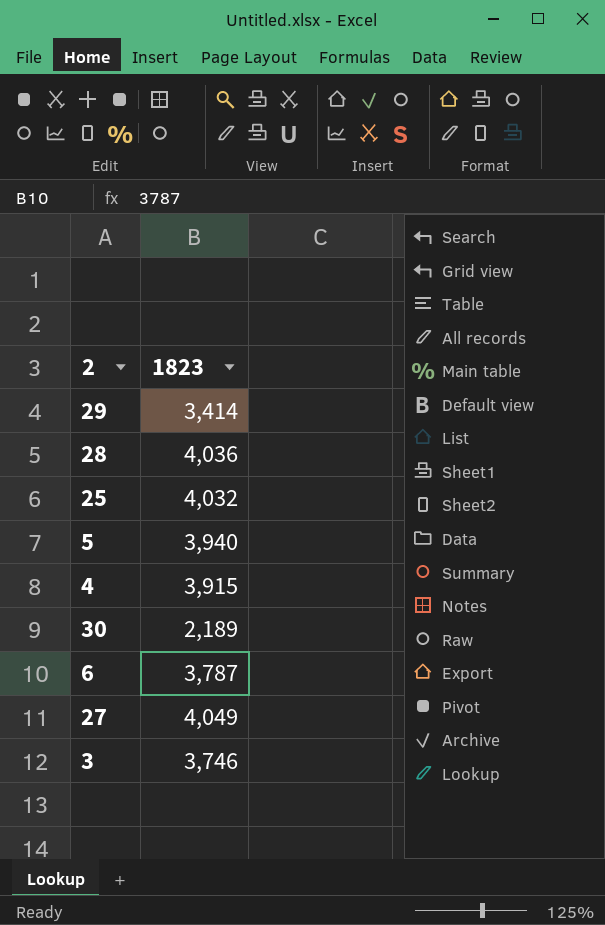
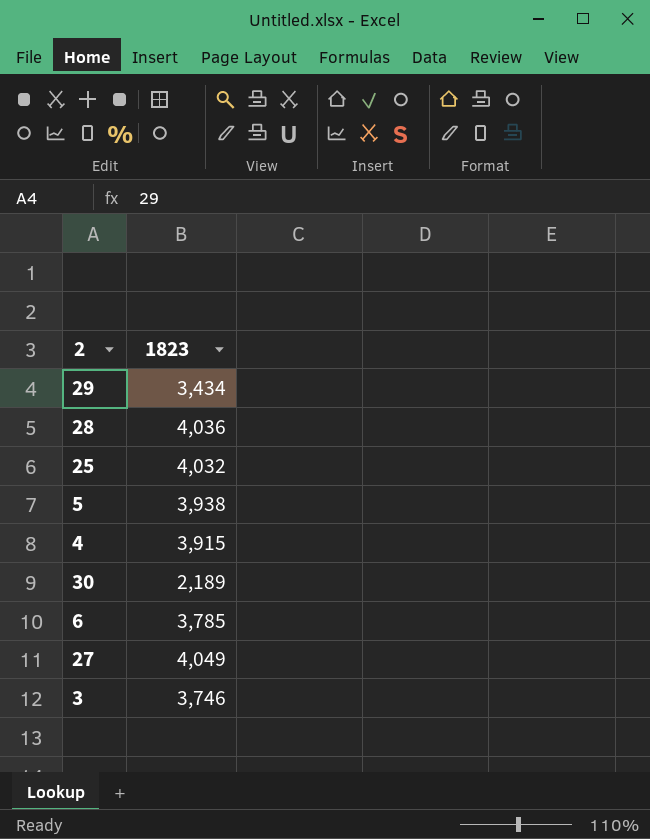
29 | 1823: 3,414 -> 3,434
5 | 1823: 3,940 -> 3,938
6 | 1823: 3,787 -> 3,785

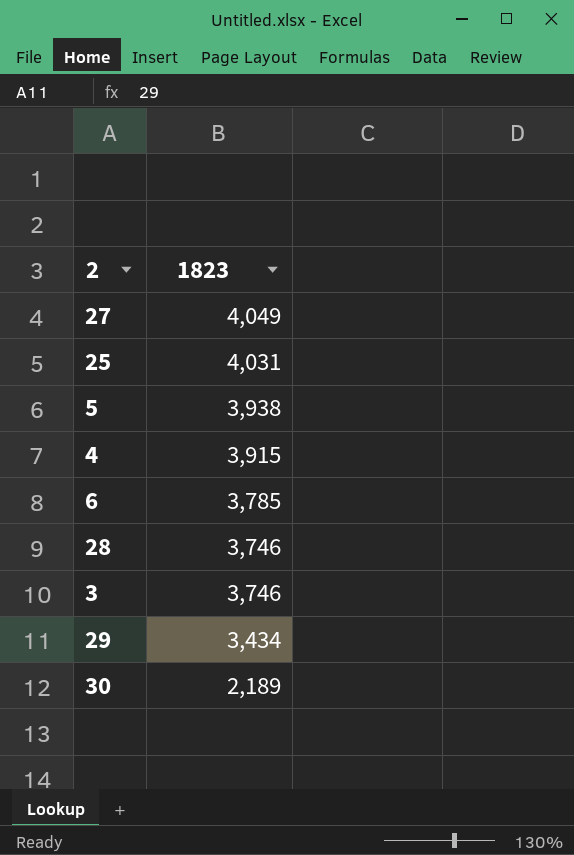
row order: none -> 1823 descending
25 | 1823: 4,032 -> 4,031
28 | 1823: 4,036 -> 3,746

